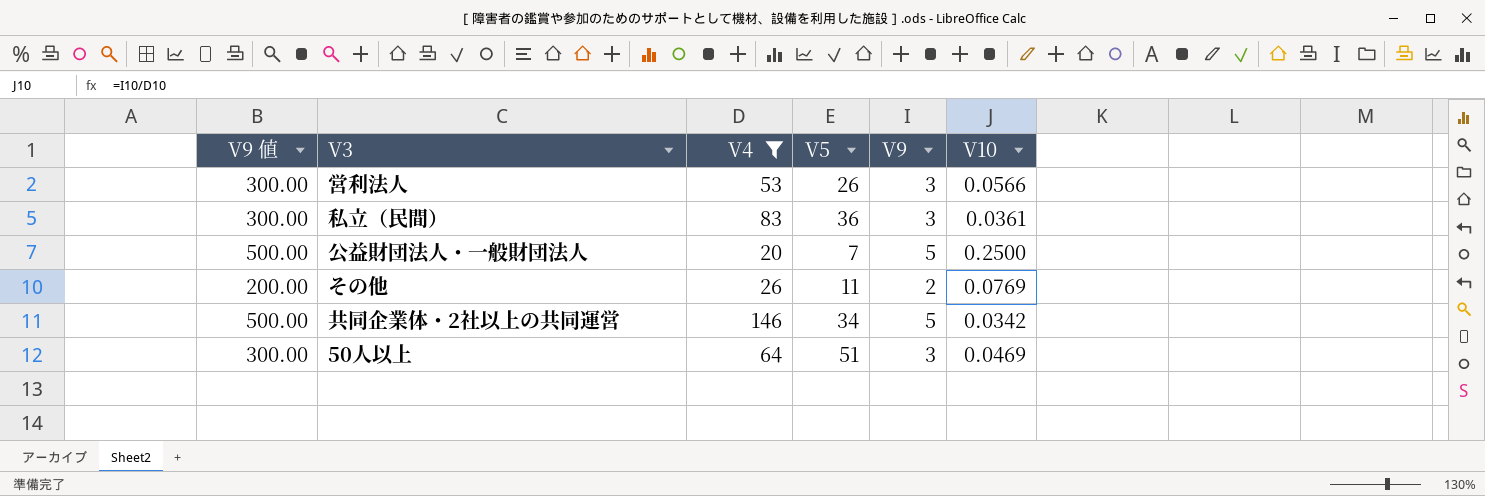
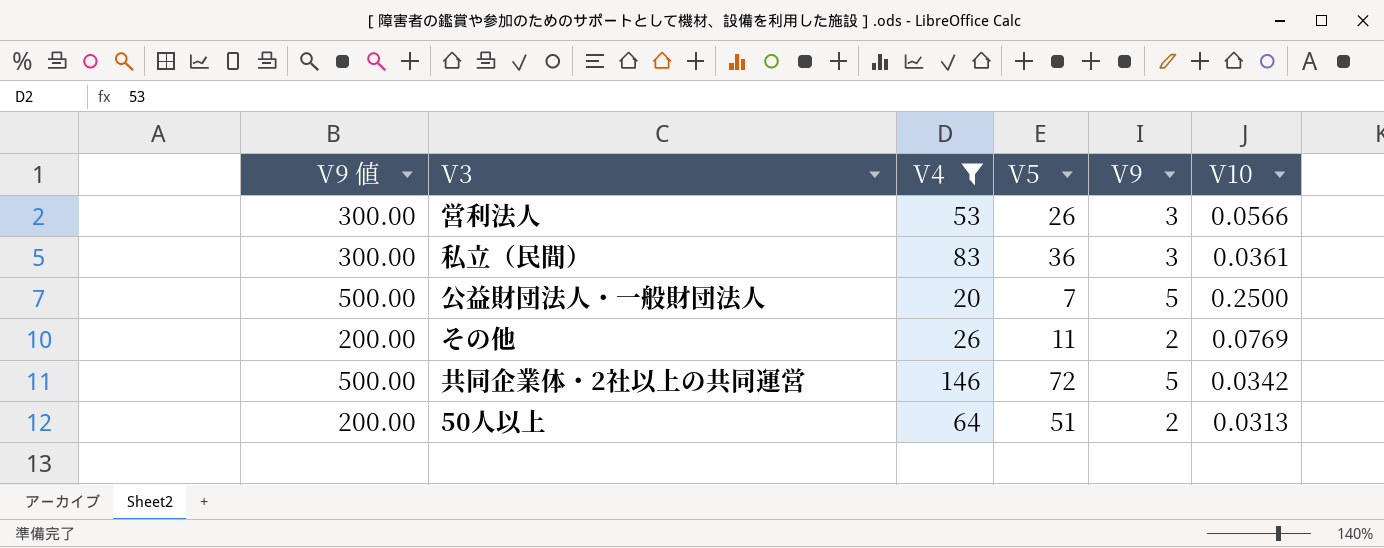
共同企業体・2社以上の共同運営 | V5: 34 -> 72
50人以上 | V9 値: 300.00 -> 200.00
50人以上 | V9: 3 -> 2
50人以上 | V10: 0.0469 -> 0.0313

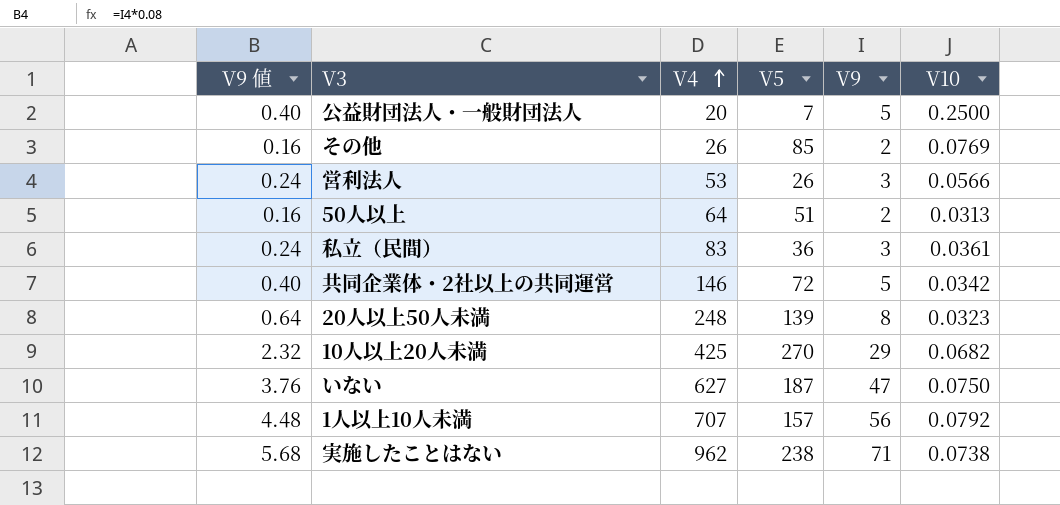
filter: V4 <= 146 -> none
row order: none -> V4 ascending
column V9 値 | formula: [V9] * 100 -> [V9] * 0.08
その他 | V5: 11 -> 85

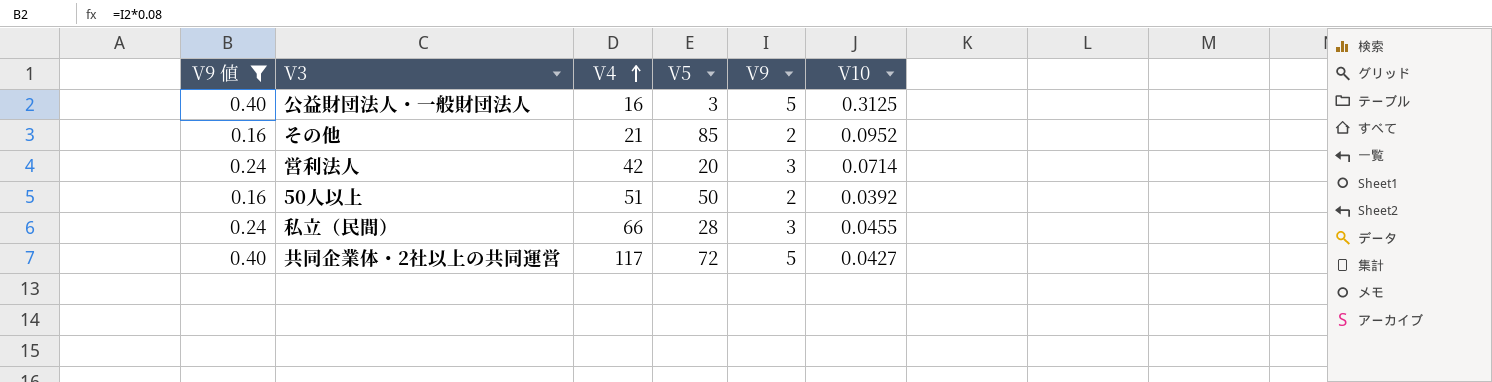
filter: none -> V9 値 <= 0.40
公益財団法人・一般財団法人 | V4: 20 -> 16
公益財団法人・一般財団法人 | V5: 7 -> 3
公益財団法人・一般財団法人 | V10: 0.2500 -> 0.3125
その他 | V4: 26 -> 21
その他 | V10: 0.0769 -> 0.0952
営利法人 | V4: 53 -> 42
営利法人 | V5: 26 -> 20
営利法人 | V10: 0.0566 -> 0.0714
50人以上 | V4: 64 -> 51
50人以上 | V5: 51 -> 50
50人以上 | V10: 0.0313 -> 0.0392
私立（民間） | V4: 83 -> 66
私立（民間） | V5: 36 -> 28
私立（民間） | V10: 0.0361 -> 0.0455
共同企業体・2社以上の共同運営 | V4: 146 -> 117
共同企業体・2社以上の共同運営 | V10: 0.0342 -> 0.0427

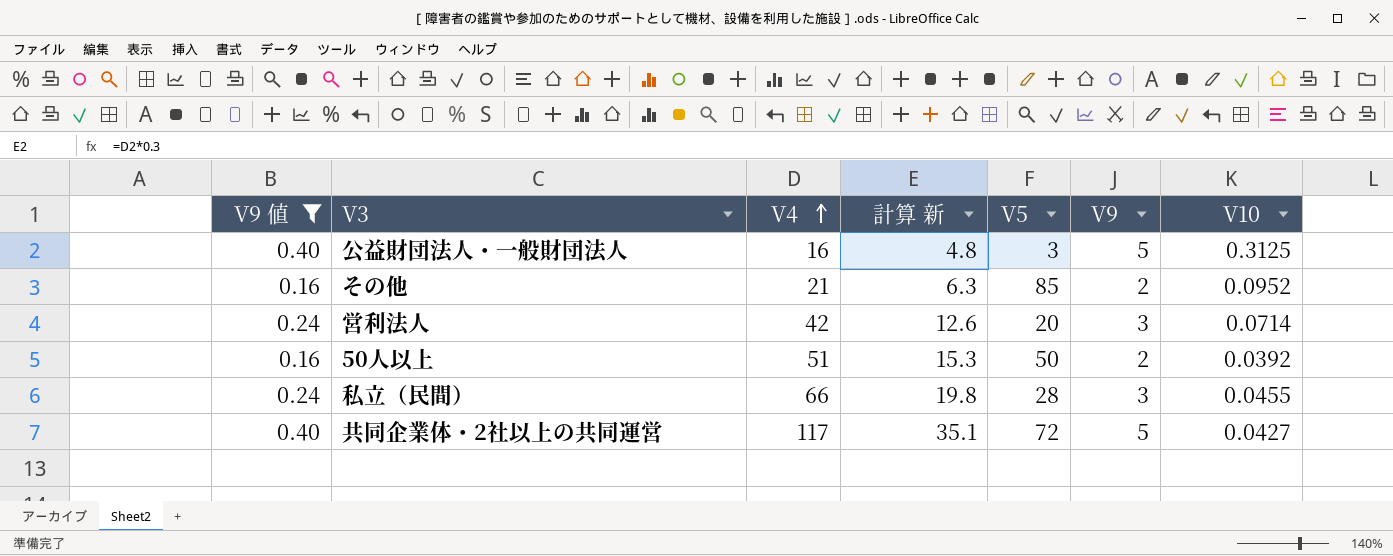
column 計算 新 | formula: none -> [V4] * 0.3

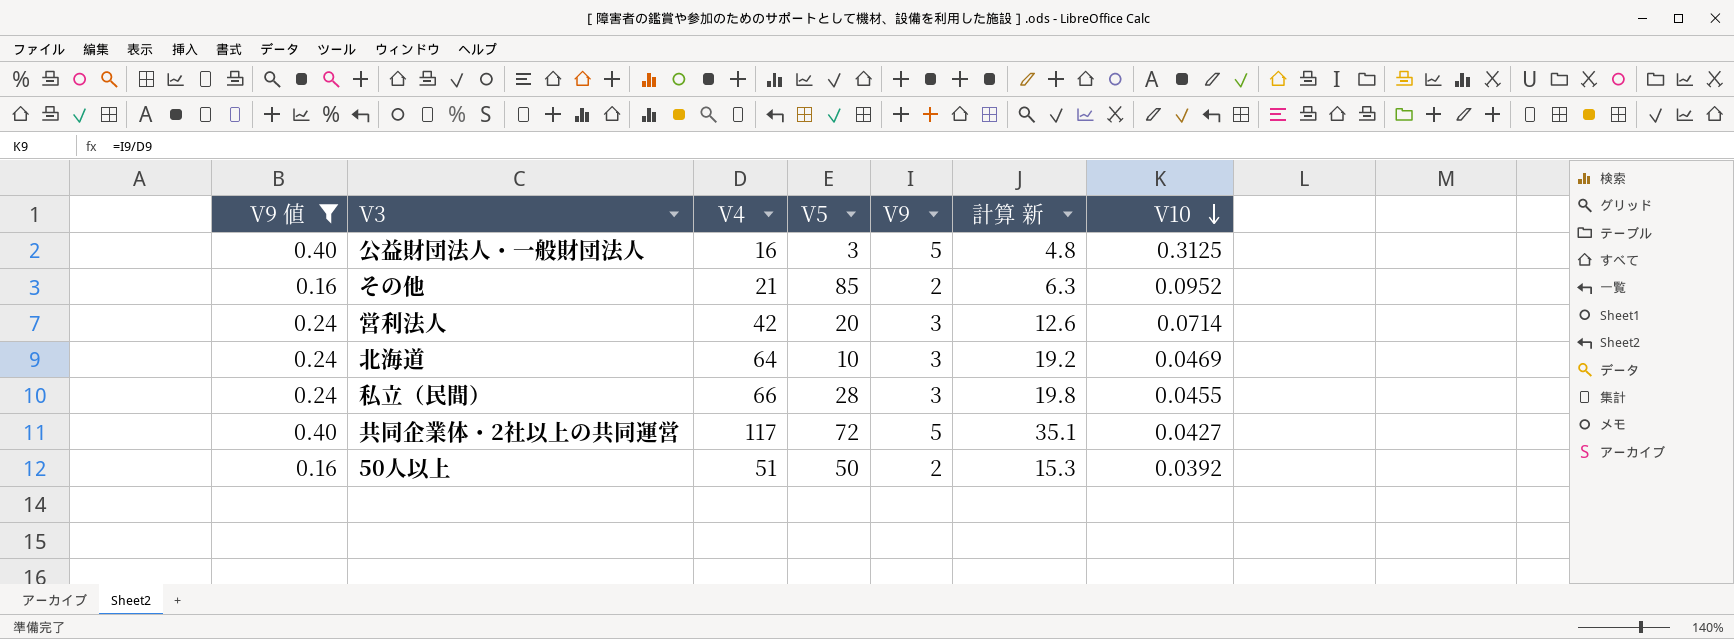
row order: V4 ascending -> V10 descending
column 計算 新 | position: 4 -> 6
row 北海道: none -> 0.24 | 64 | 10 | 3 | 19.2 | 0.0469

